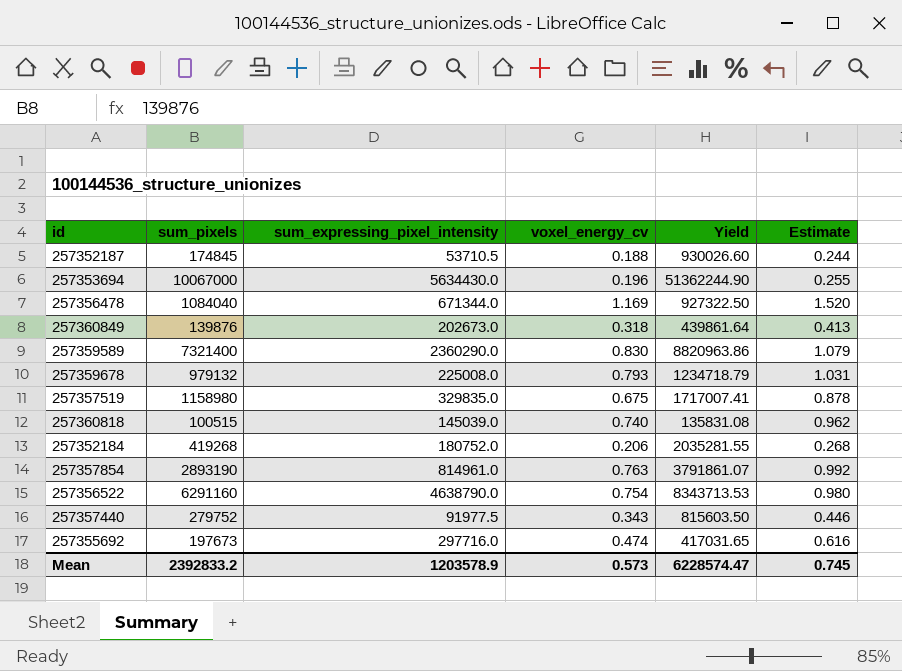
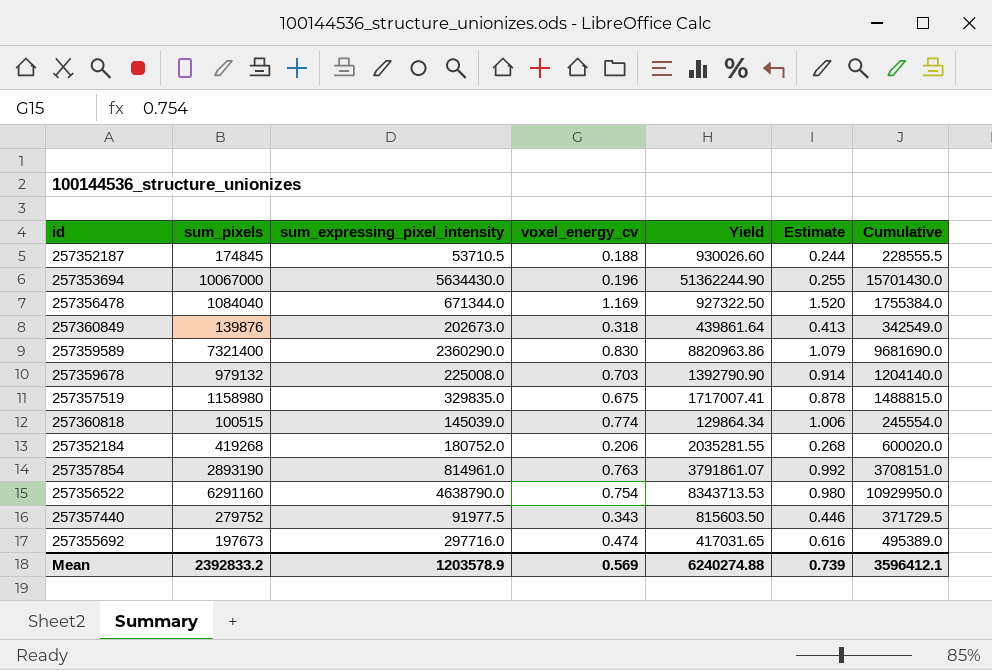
column Cumulative | formula: none -> [sum_pixels] + [sum_expressing_pixel_intensity]
257359678 | voxel_energy_cv: 0.793 -> 0.703
257359678 | Yield: 1234718.79 -> 1392790.90
257359678 | Estimate: 1.031 -> 0.914
257360818 | voxel_energy_cv: 0.740 -> 0.774
257360818 | Yield: 135831.08 -> 129864.34
257360818 | Estimate: 0.962 -> 1.006
Mean | voxel_energy_cv: 0.573 -> 0.569
Mean | Yield: 6228574.47 -> 6240274.88
Mean | Estimate: 0.745 -> 0.739

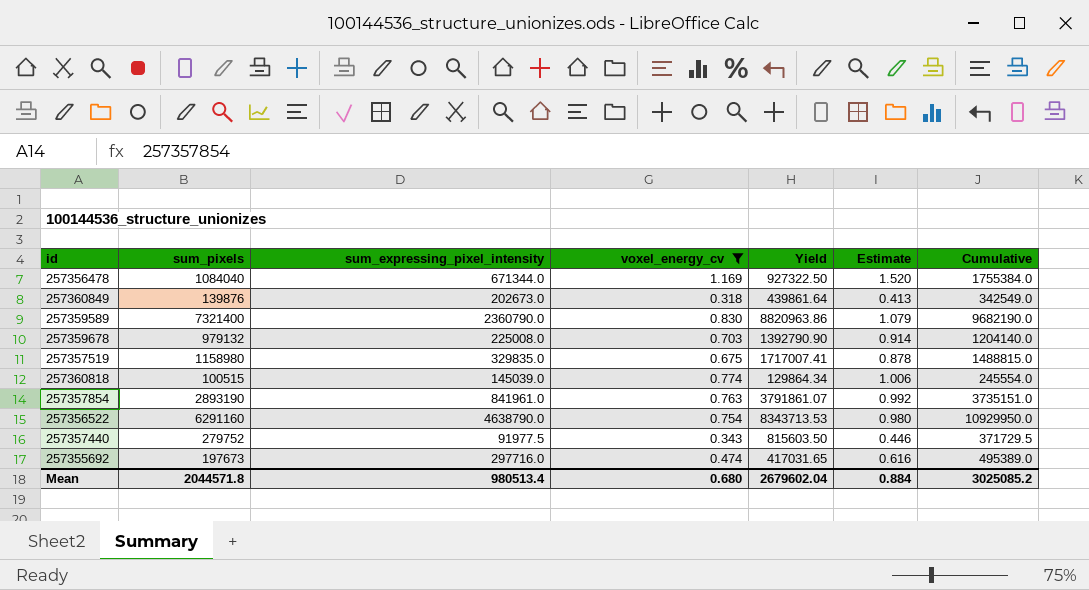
filter: none -> voxel_energy_cv >= 0.318
257359589 | sum_expressing_pixel_intensity: 2360290.0 -> 2360790.0
257359589 | Cumulative: 9681690.0 -> 9682190.0
257357854 | sum_expressing_pixel_intensity: 814961.0 -> 841961.0
257357854 | Cumulative: 3708151.0 -> 3735151.0
Mean | sum_pixels: 2392833.2 -> 2044571.8
Mean | sum_expressing_pixel_intensity: 1203578.9 -> 980513.4
Mean | voxel_energy_cv: 0.569 -> 0.680
Mean | Yield: 6240274.88 -> 2679602.04
Mean | Estimate: 0.739 -> 0.884
Mean | Cumulative: 3596412.1 -> 3025085.2

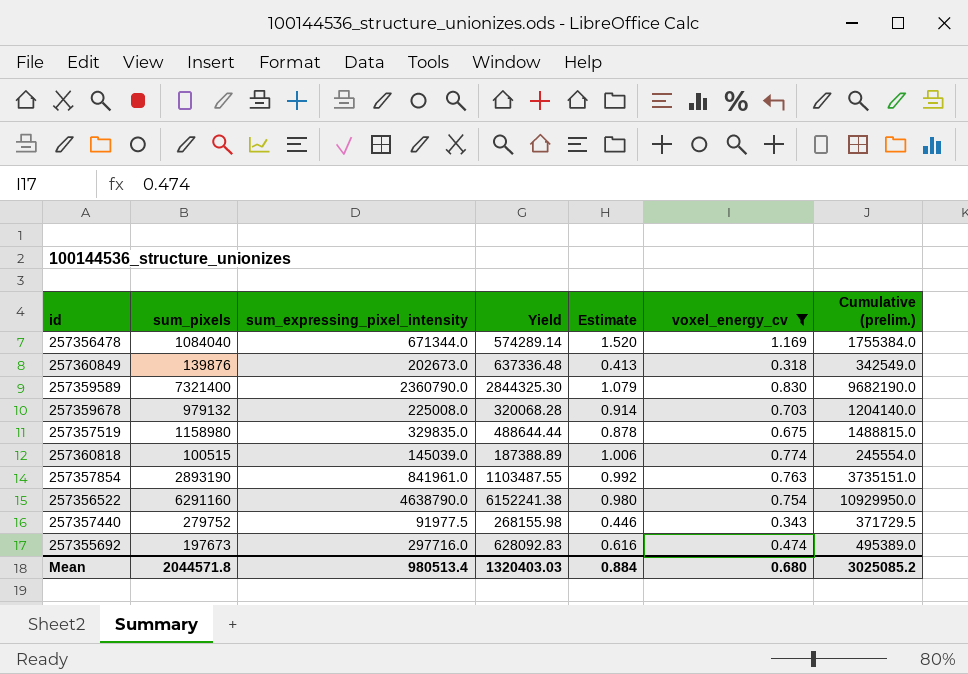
column Yield | formula: [sum_pixels] / [voxel_energy_cv] -> [sum_expressing_pixel_intensity] / [voxel_energy_cv]
column voxel_energy_cv | position: 4 -> 6
column name: Cumulative -> Cumulative (prelim.)
Mean | Yield: 2679602.04 -> 1320403.03

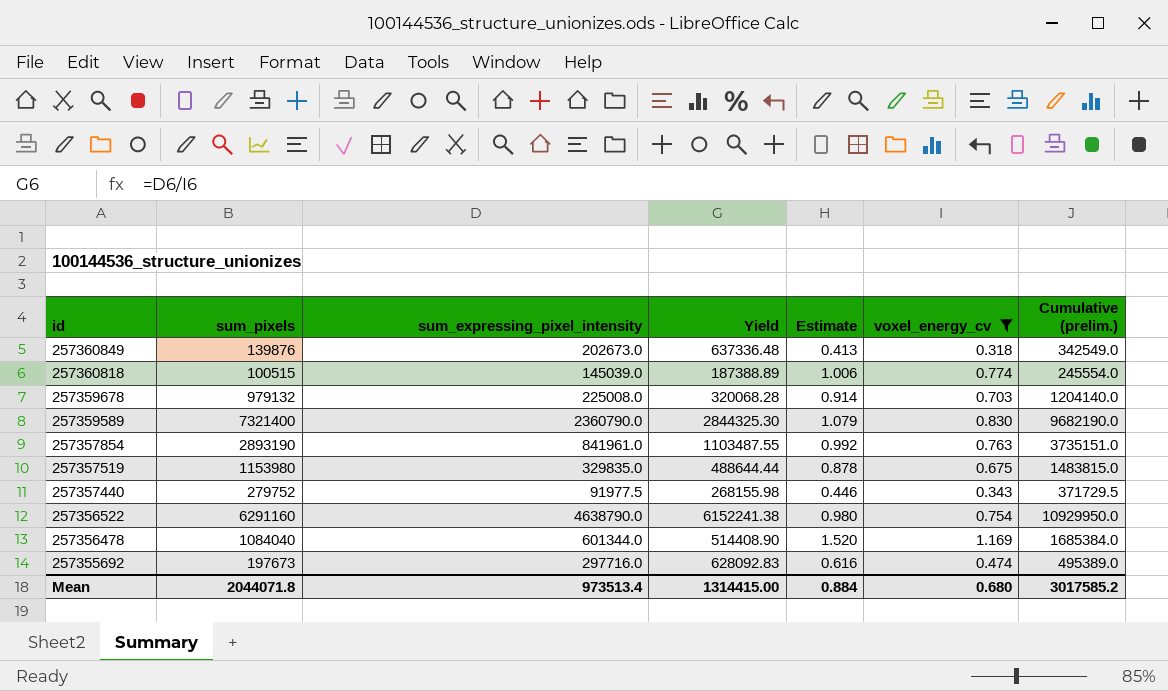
row order: none -> id descending
257357519 | sum_pixels: 1158980 -> 1153980
257357519 | Cumulative (prelim.): 1488815.0 -> 1483815.0
257356478 | sum_expressing_pixel_intensity: 671344.0 -> 601344.0
257356478 | Yield: 574289.14 -> 514408.90
257356478 | Cumulative (prelim.): 1755384.0 -> 1685384.0
Mean | sum_pixels: 2044571.8 -> 2044071.8
Mean | sum_expressing_pixel_intensity: 980513.4 -> 973513.4
Mean | Yield: 1320403.03 -> 1314415.00
Mean | Cumulative (prelim.): 3025085.2 -> 3017585.2

